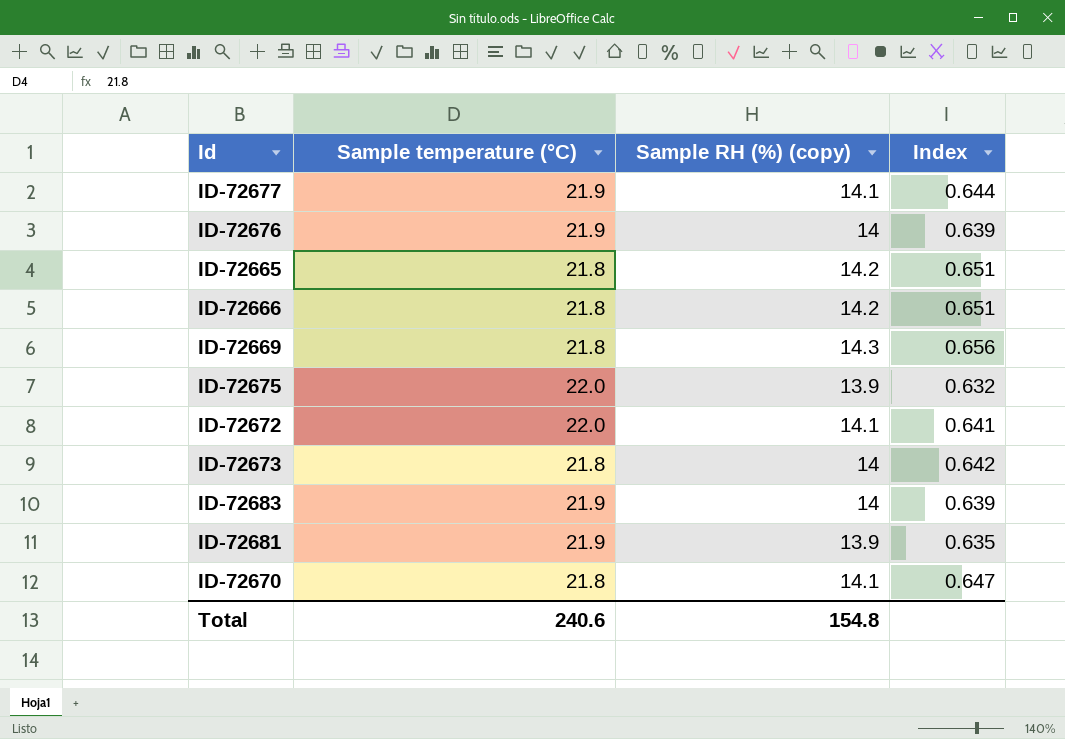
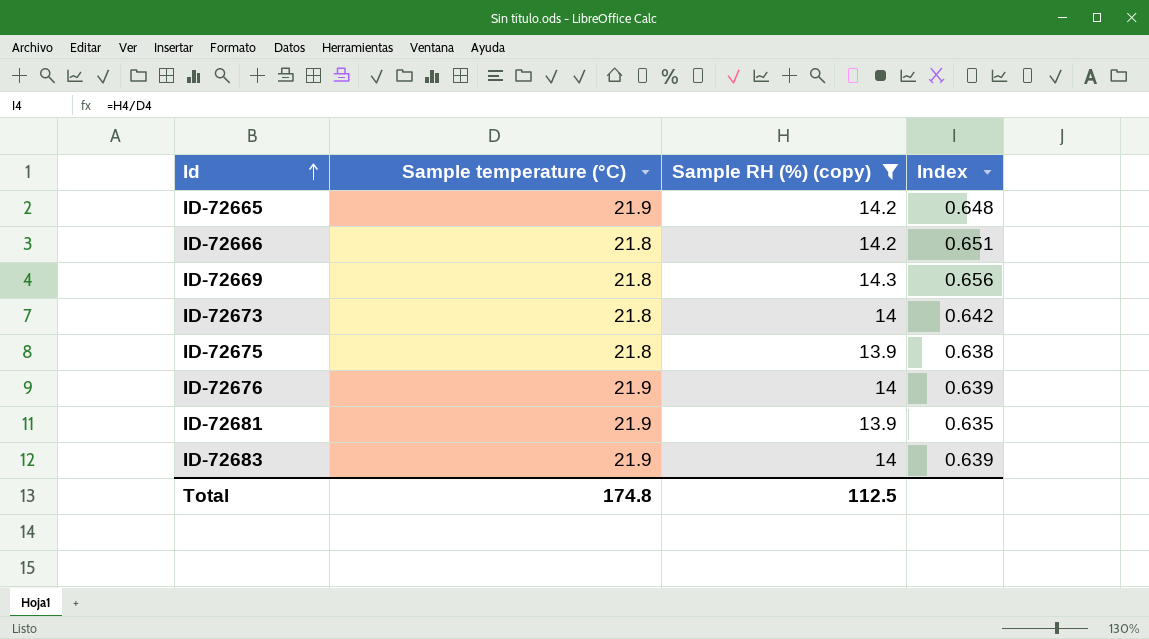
filter: none -> Sample RH (%) (copy) != 14.1
row order: none -> Id ascending
ID-72665 | Sample temperature (°C): 21.8 -> 21.9
ID-72665 | Index: 0.651 -> 0.648
ID-72675 | Sample temperature (°C): 22.0 -> 21.8
ID-72675 | Index: 0.632 -> 0.638
Total | Sample temperature (°C): 240.6 -> 174.8
Total | Sample RH (%) (copy): 154.8 -> 112.5

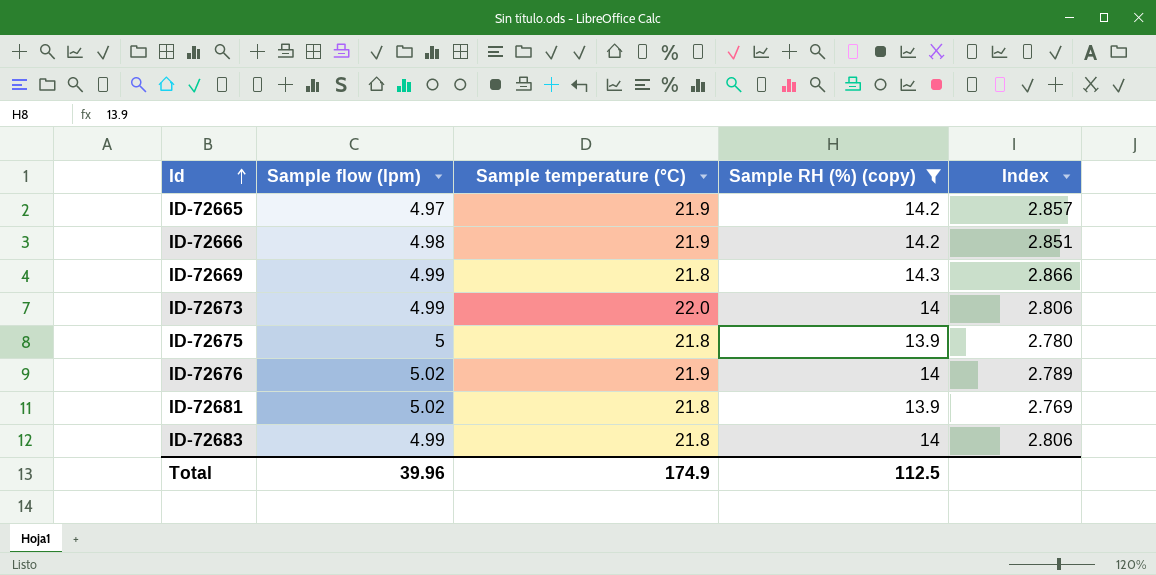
column Sample flow (lpm) | position: none -> 2
column Index | formula: [Sample RH (%) (copy)] / [Sample temperature (°C)] -> [Sample RH (%) (copy)] / [Sample flow (lpm)]
ID-72666 | Sample temperature (°C): 21.8 -> 21.9
ID-72673 | Sample temperature (°C): 21.8 -> 22.0
ID-72681 | Sample temperature (°C): 21.9 -> 21.8
ID-72683 | Sample temperature (°C): 21.9 -> 21.8
Total | Sample temperature (°C): 174.8 -> 174.9

